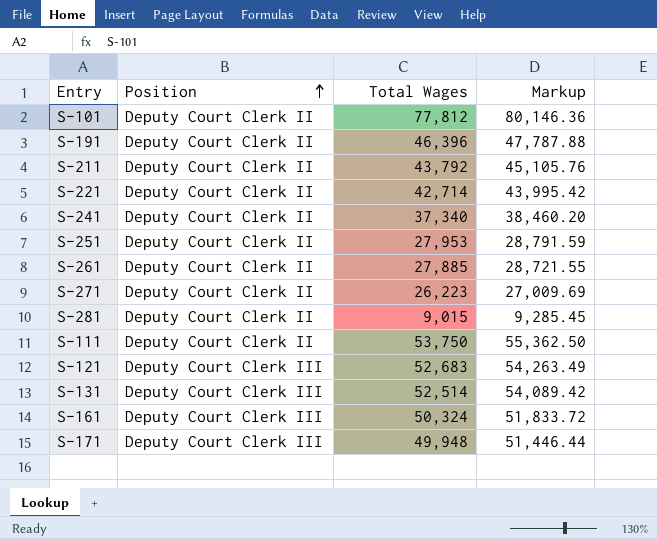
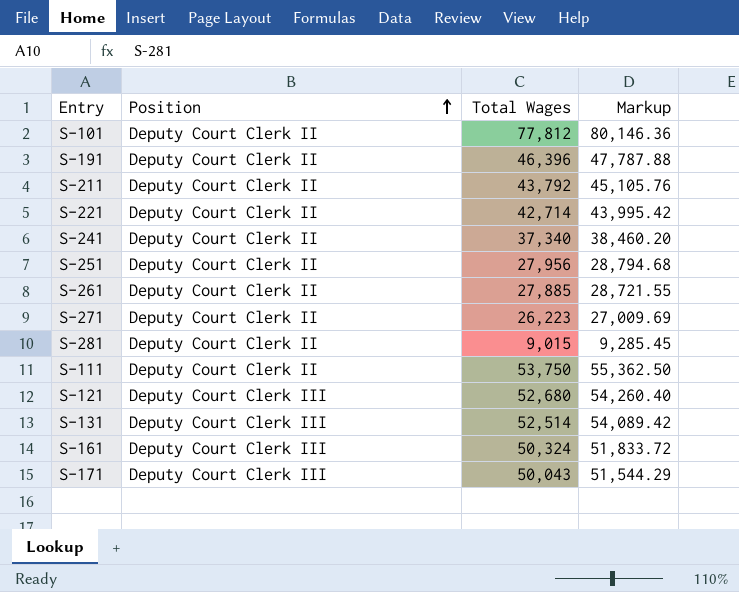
S-251 | Total Wages: 27,953 -> 27,956
S-251 | Markup: 28,791.59 -> 28,794.68
S-121 | Total Wages: 52,683 -> 52,680
S-121 | Markup: 54,263.49 -> 54,260.40
S-171 | Total Wages: 49,948 -> 50,043
S-171 | Markup: 51,446.44 -> 51,544.29

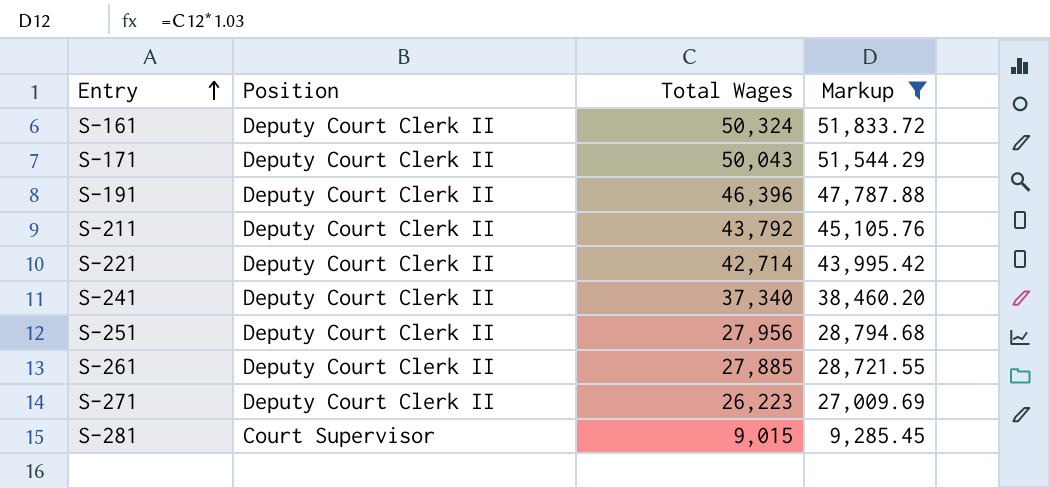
filter: none -> Markup <= 51,833.72
row order: Position ascending -> Entry ascending
S-161 | Position: Deputy Court Clerk III -> Deputy Court Clerk II
S-171 | Position: Deputy Court Clerk III -> Deputy Court Clerk II
S-281 | Position: Deputy Court Clerk II -> Court Supervisor

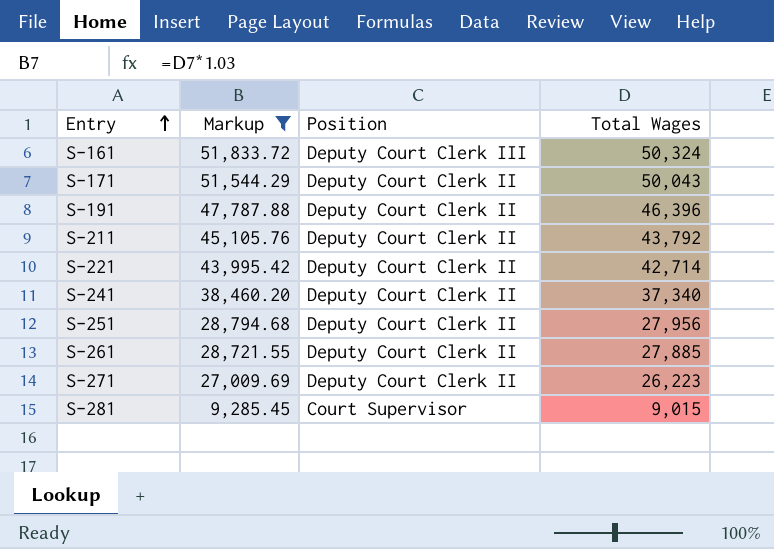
column Markup | position: 4 -> 2
S-161 | Position: Deputy Court Clerk II -> Deputy Court Clerk III

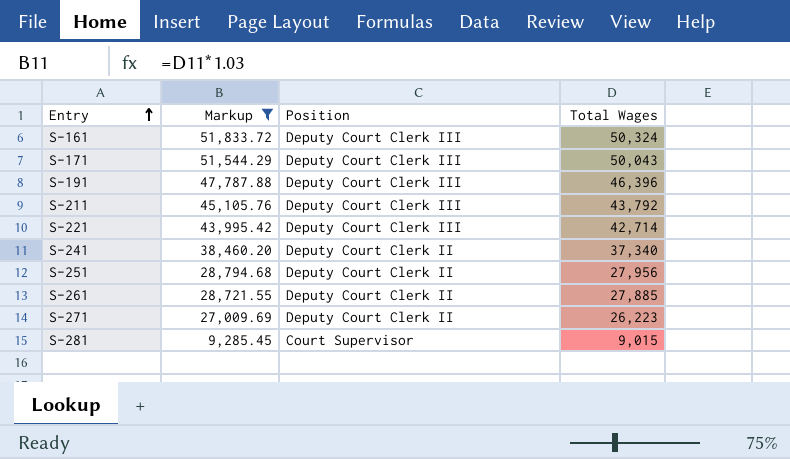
S-171 | Position: Deputy Court Clerk II -> Deputy Court Clerk III
S-191 | Position: Deputy Court Clerk II -> Deputy Court Clerk III
S-211 | Position: Deputy Court Clerk II -> Deputy Court Clerk III
S-221 | Position: Deputy Court Clerk II -> Deputy Court Clerk III

